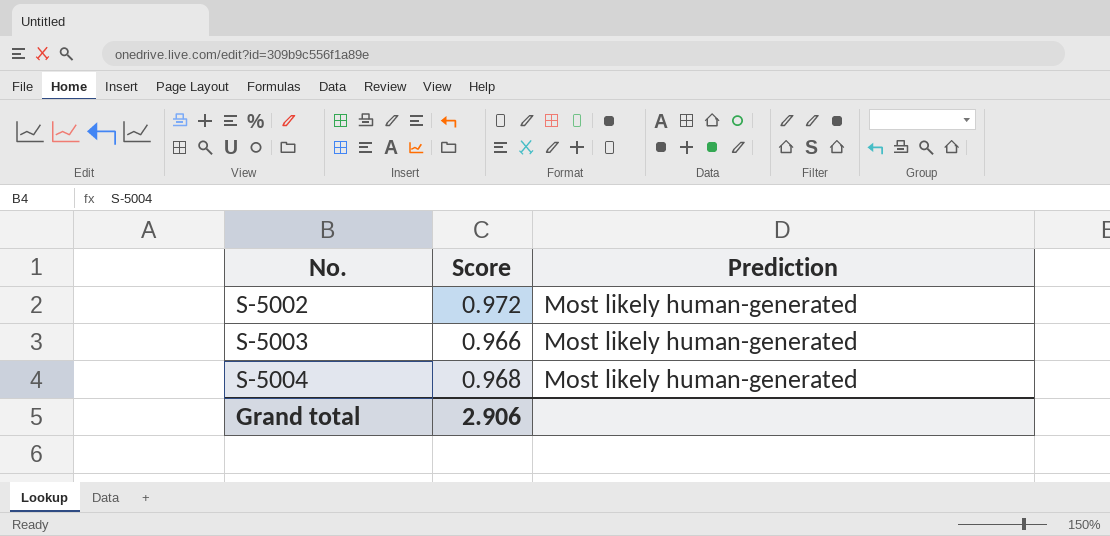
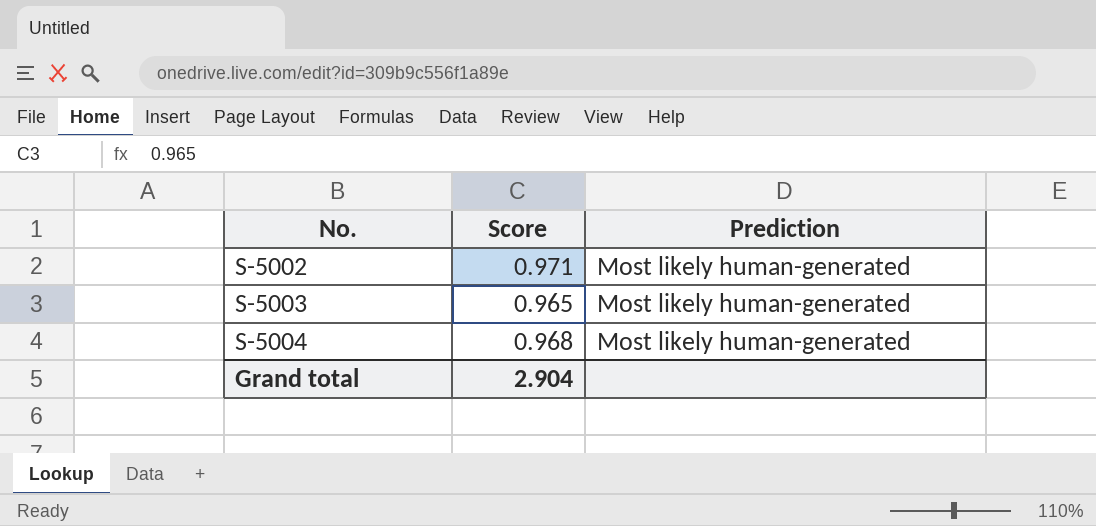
S-5002 | Score: 0.972 -> 0.971
S-5003 | Score: 0.966 -> 0.965
Grand total | Score: 2.906 -> 2.904

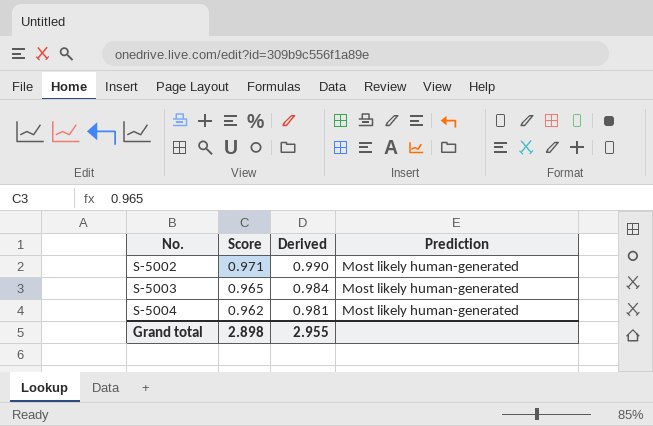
column Derived | formula: none -> [Score] * 1.02
S-5004 | Score: 0.968 -> 0.962
Grand total | Score: 2.904 -> 2.898

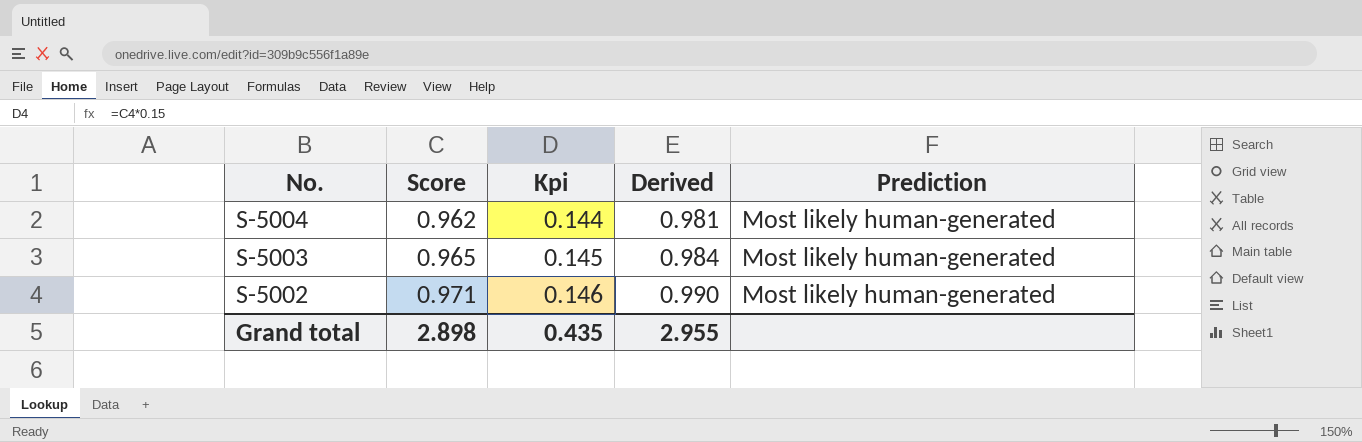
row order: No. ascending -> No. descending
column Kpi | formula: none -> [Score] * 0.15

